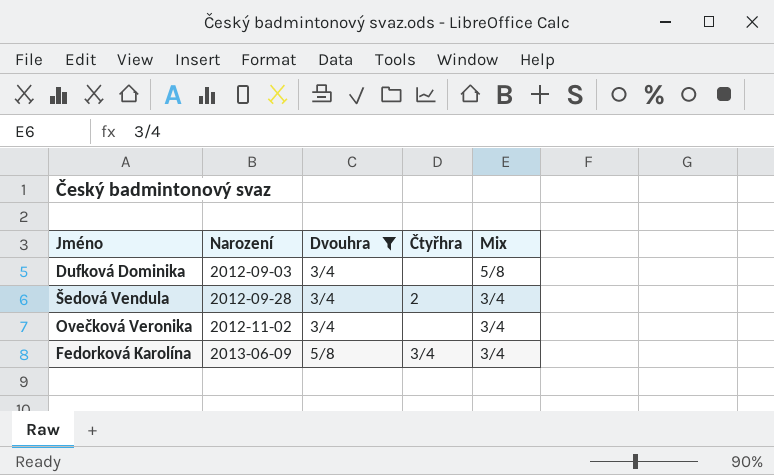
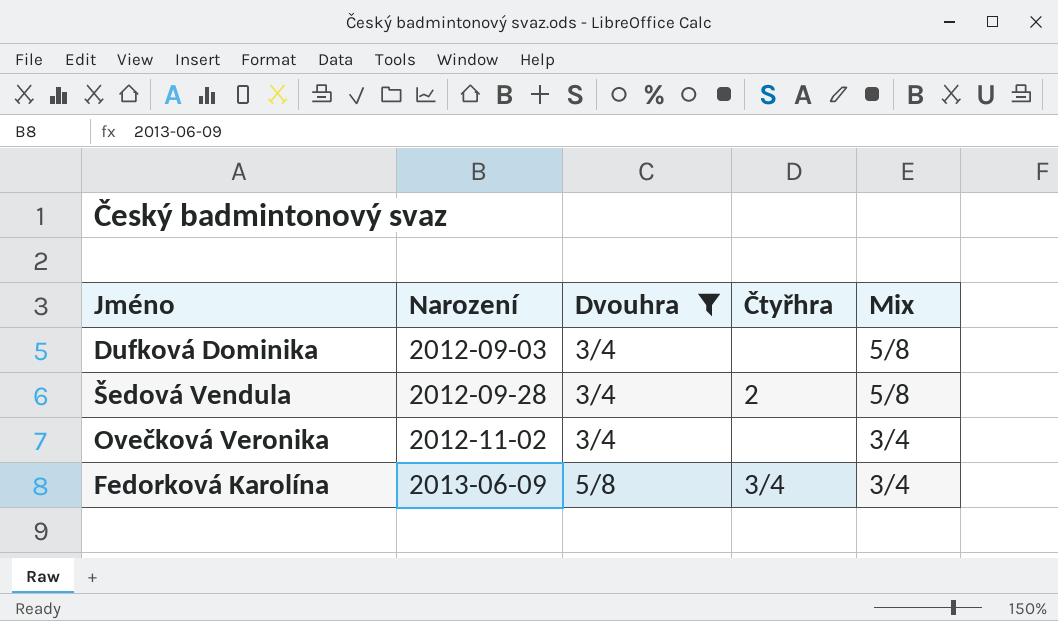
Šedová Vendula | Mix: 3/4 -> 5/8

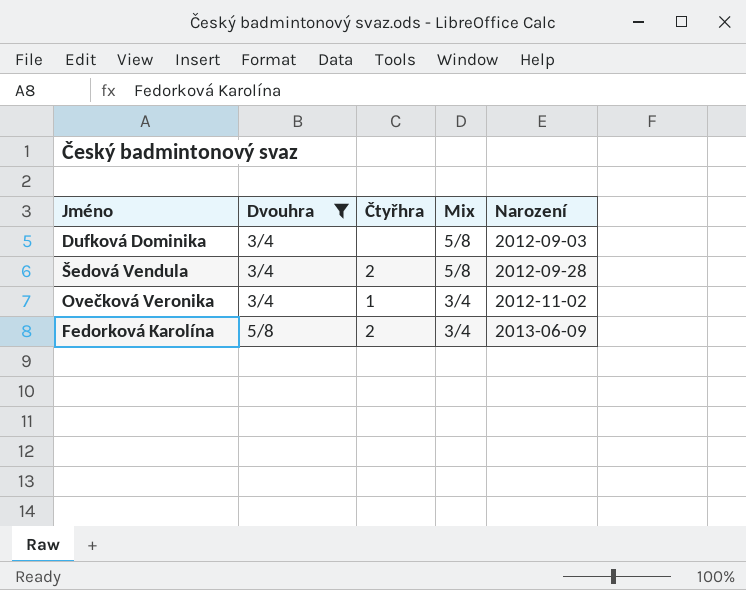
column Narození | position: 2 -> 5
Ovečková Veronika | Čtyřhra: none -> 1
Fedorková Karolína | Čtyřhra: 3/4 -> 2

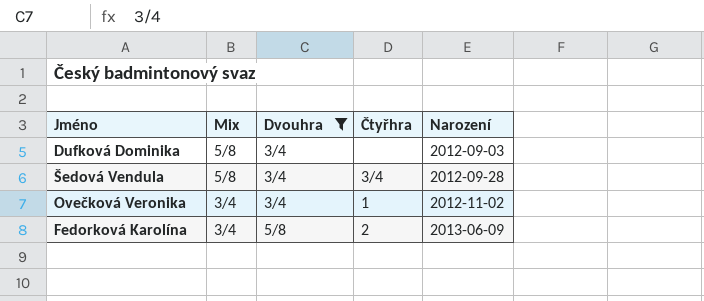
column Mix | position: 4 -> 2
Šedová Vendula | Čtyřhra: 2 -> 3/4

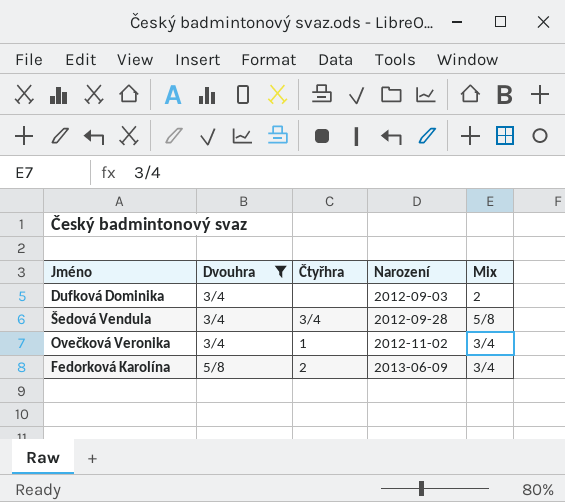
column Mix | position: 2 -> 5
Dufková Dominika | Mix: 5/8 -> 2

